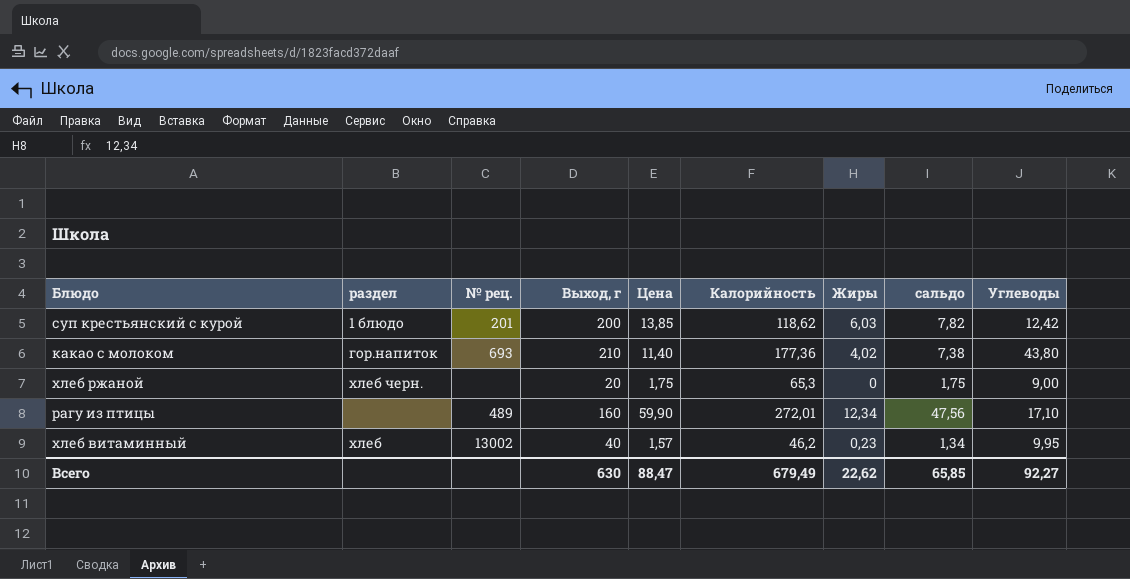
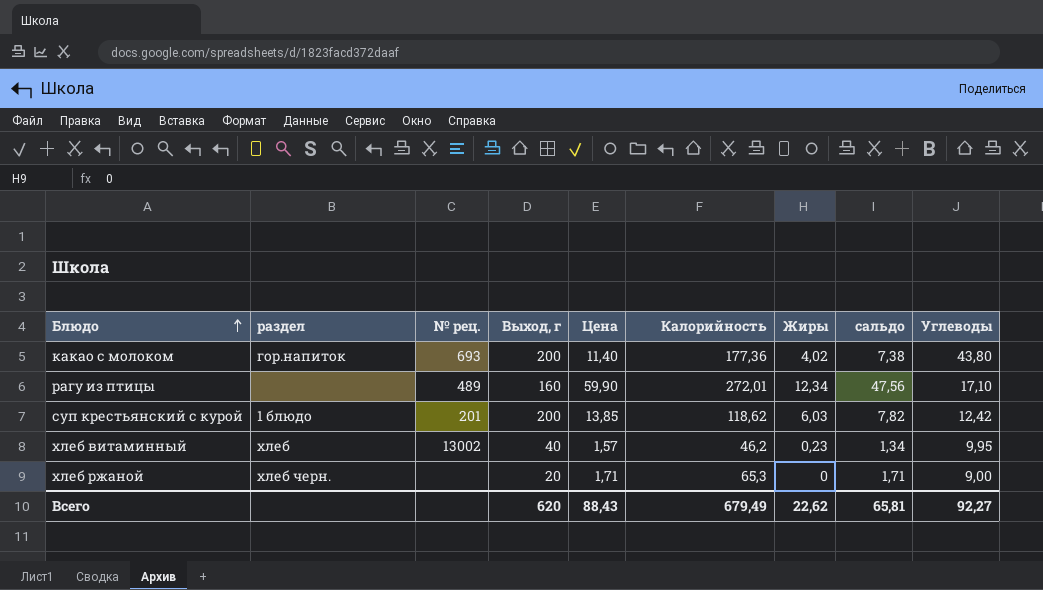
row order: none -> Блюдо ascending
какао с молоком | Выход, г: 210 -> 200
хлеб ржаной | Цена: 1,75 -> 1,71
хлеб ржаной | сальдо: 1,75 -> 1,71
Всего | Выход, г: 630 -> 620
Всего | Цена: 88,47 -> 88,43
Всего | сальдо: 65,85 -> 65,81

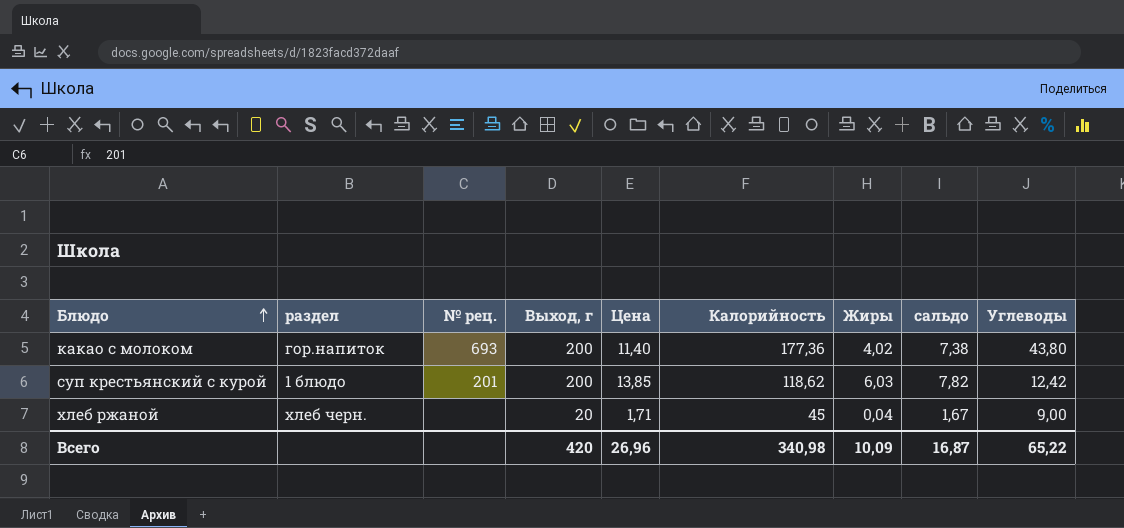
row рагу из птицы: none | 489 | 160 | 59,90 | 272,01 | 12,34 | 47,56 | 17,10 -> none
row хлеб витаминный: хлеб | 13002 | 40 | 1,57 | 46,2 | 0,23 | 1,34 | 9,95 -> none
хлеб ржаной | Калорийность: 65,3 -> 45
хлеб ржаной | Жиры: 0 -> 0,04
хлеб ржаной | сальдо: 1,71 -> 1,67
Всего | Выход, г: 620 -> 420
Всего | Цена: 88,43 -> 26,96
Всего | Калорийность: 679,49 -> 340,98
Всего | Жиры: 22,62 -> 10,09
Всего | сальдо: 65,81 -> 16,87
Всего | Углеводы: 92,27 -> 65,22

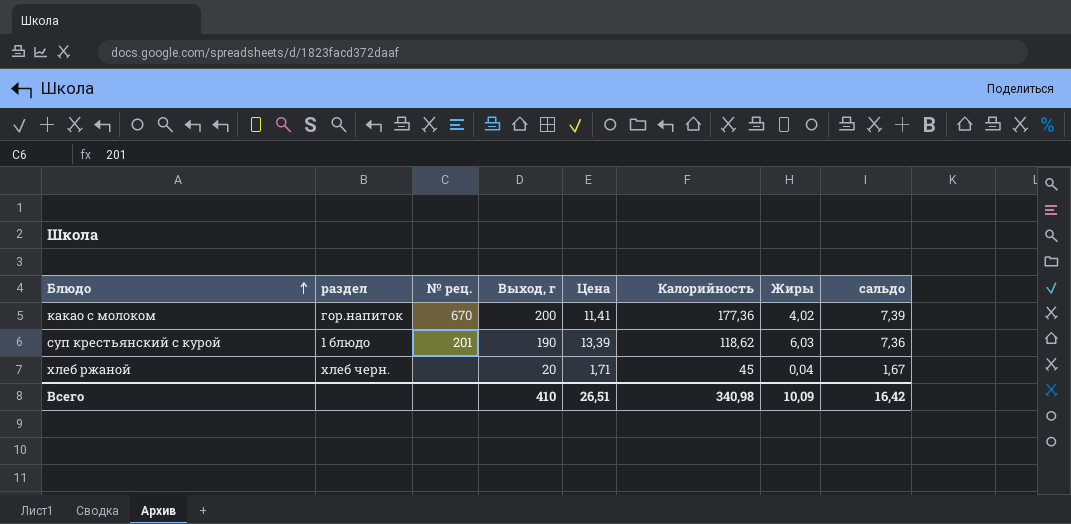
column Углеводы | position: 9 -> none
какао с молоком | № рец.: 693 -> 670
какао с молоком | Цена: 11,40 -> 11,41
какао с молоком | сальдо: 7,38 -> 7,39
суп крестьянский с курой | Выход, г: 200 -> 190
суп крестьянский с курой | Цена: 13,85 -> 13,39
суп крестьянский с курой | сальдо: 7,82 -> 7,36
Всего | Выход, г: 420 -> 410
Всего | Цена: 26,96 -> 26,51
Всего | сальдо: 16,87 -> 16,42

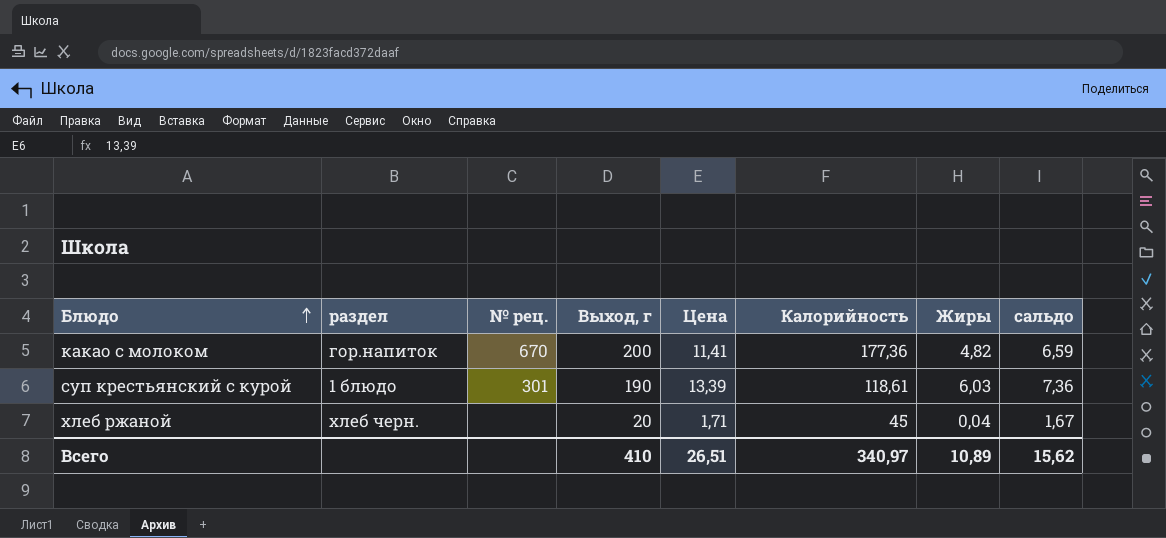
какао с молоком | Жиры: 4,02 -> 4,82
какао с молоком | сальдо: 7,39 -> 6,59
суп крестьянский с курой | № рец.: 201 -> 301
суп крестьянский с курой | Калорийность: 118,62 -> 118,61
Всего | Калорийность: 340,98 -> 340,97
Всего | Жиры: 10,09 -> 10,89
Всего | сальдо: 16,42 -> 15,62

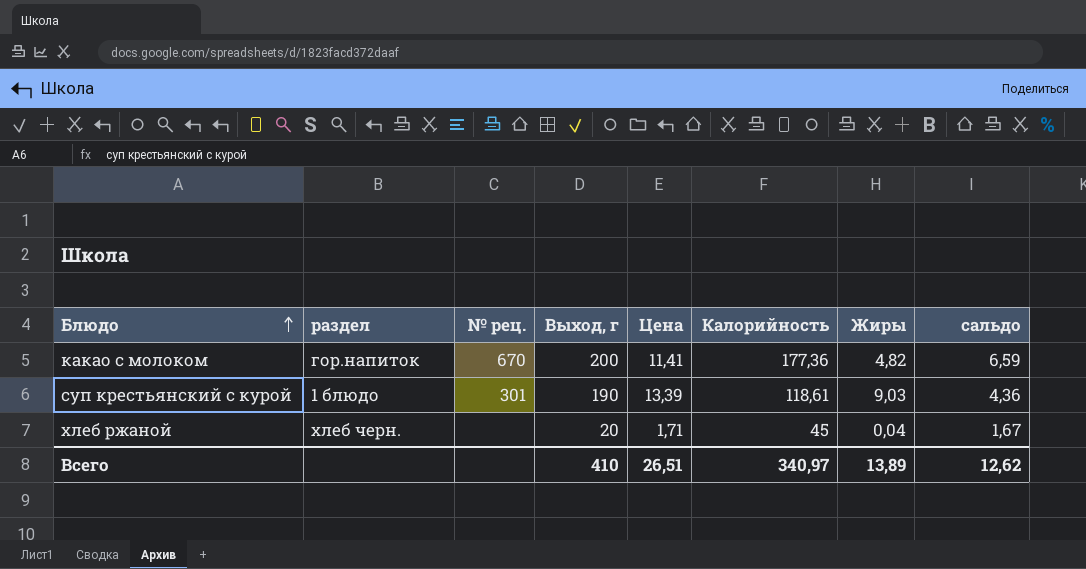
суп крестьянский с курой | Жиры: 6,03 -> 9,03
суп крестьянский с курой | сальдо: 7,36 -> 4,36
Всего | Жиры: 10,89 -> 13,89
Всего | сальдо: 15,62 -> 12,62

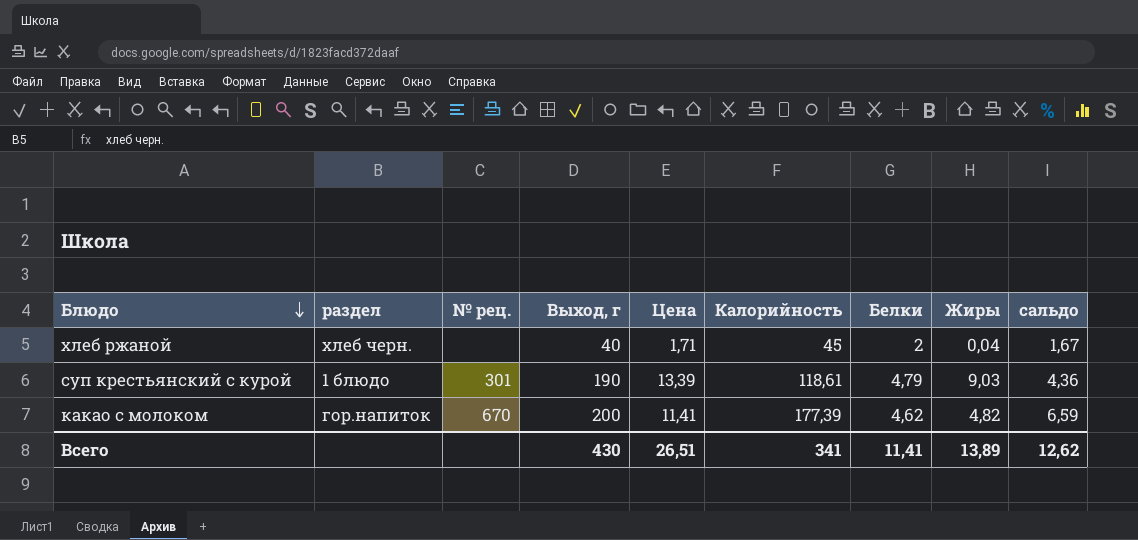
row order: Блюдо ascending -> Блюдо descending
column Белки | position: none -> 7
хлеб ржаной | Выход, г: 20 -> 40
какао с молоком | Калорийность: 177,36 -> 177,39
Всего | Выход, г: 410 -> 430
Всего | Калорийность: 340,97 -> 341

